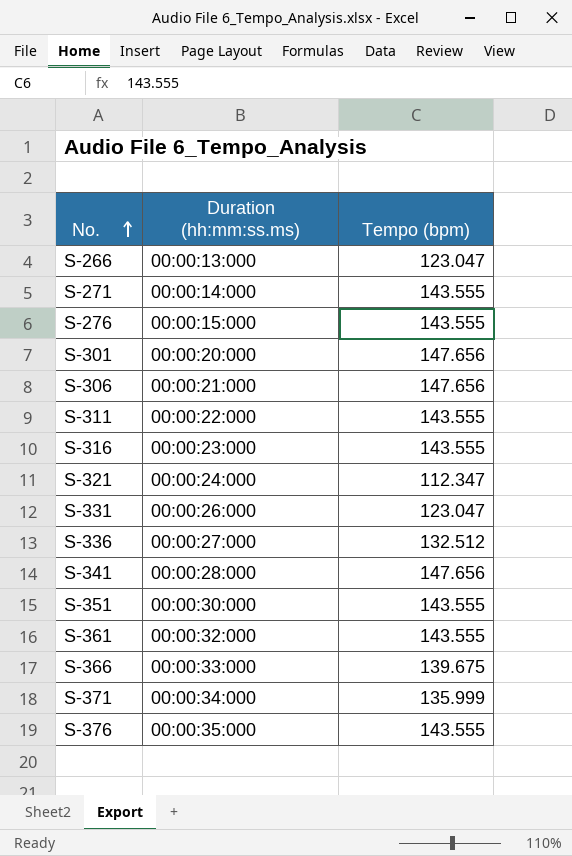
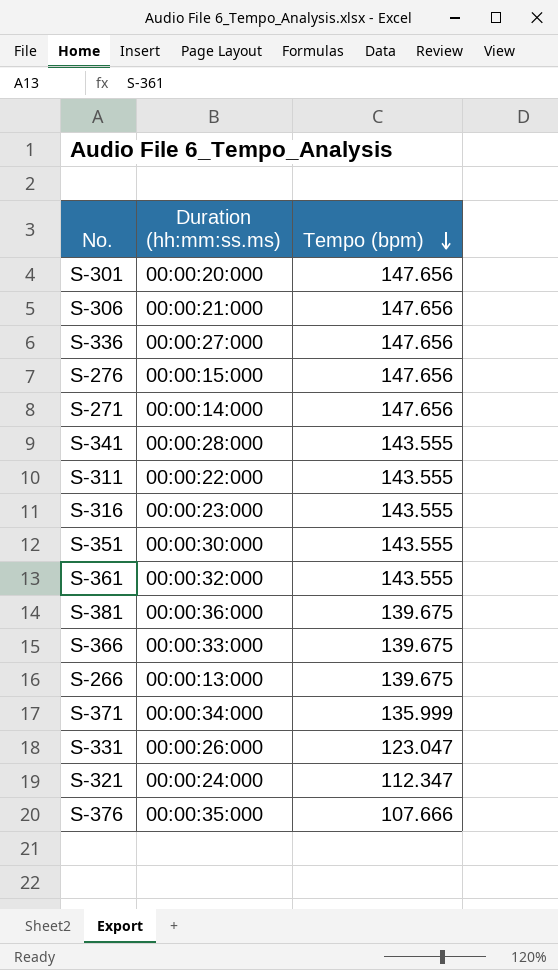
row order: No. ascending -> Tempo (bpm) descending
S-336 | Tempo (bpm): 132.512 -> 147.656
S-276 | Tempo (bpm): 143.555 -> 147.656
S-271 | Tempo (bpm): 143.555 -> 147.656
S-341 | Tempo (bpm): 147.656 -> 143.555
row S-381: none -> 00:00:36:000 | 139.675
S-266 | Tempo (bpm): 123.047 -> 139.675
S-376 | Tempo (bpm): 143.555 -> 107.666

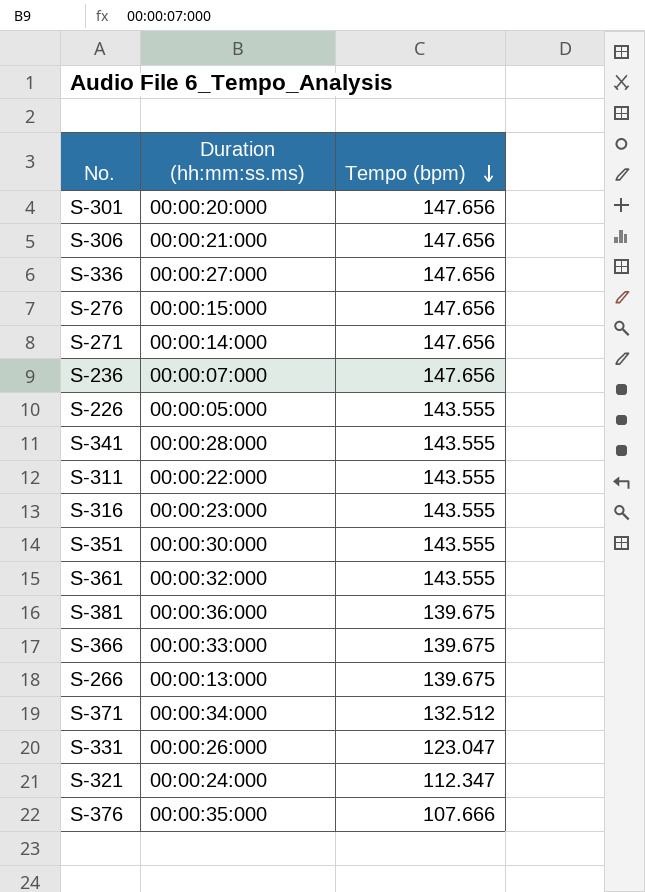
row S-236: none -> 00:00:07:000 | 147.656
row S-226: none -> 00:00:05:000 | 143.555
S-371 | Tempo (bpm): 135.999 -> 132.512

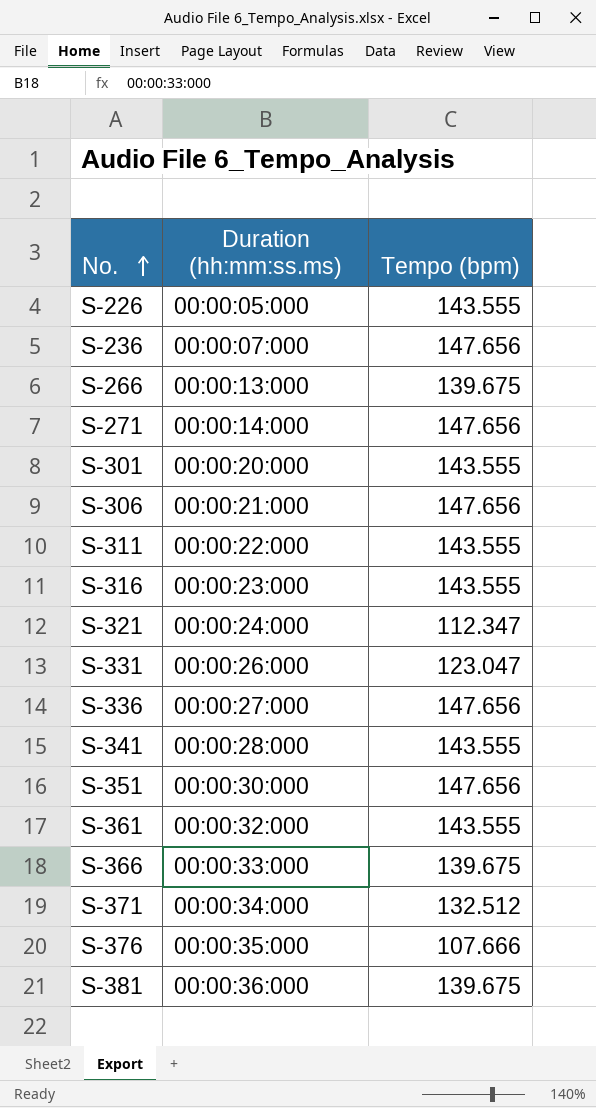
row order: Tempo (bpm) descending -> No. ascending
row S-276: 00:00:15:000 | 147.656 -> none
S-301 | Tempo (bpm): 147.656 -> 143.555
S-351 | Tempo (bpm): 143.555 -> 147.656

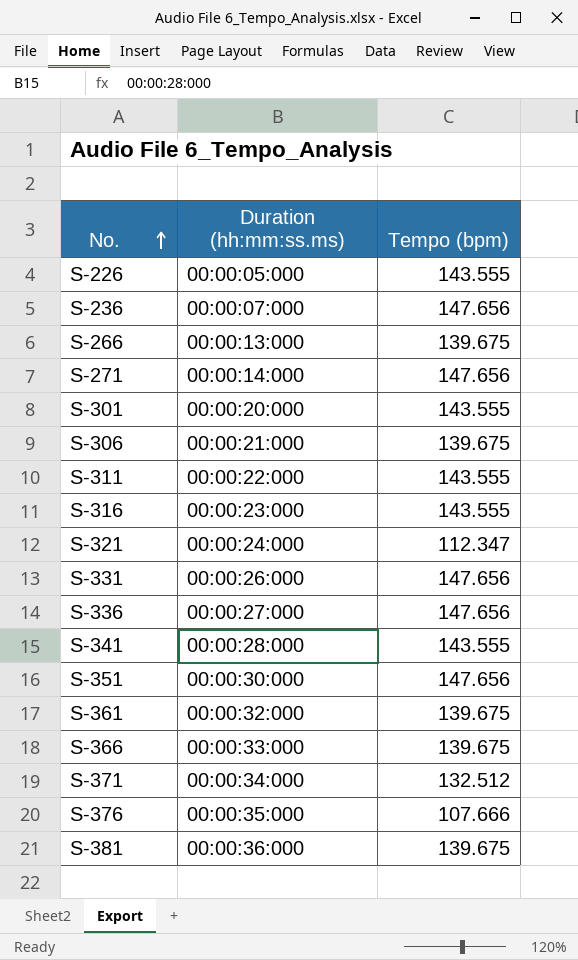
S-306 | Tempo (bpm): 147.656 -> 139.675
S-331 | Tempo (bpm): 123.047 -> 147.656
S-361 | Tempo (bpm): 143.555 -> 139.675

